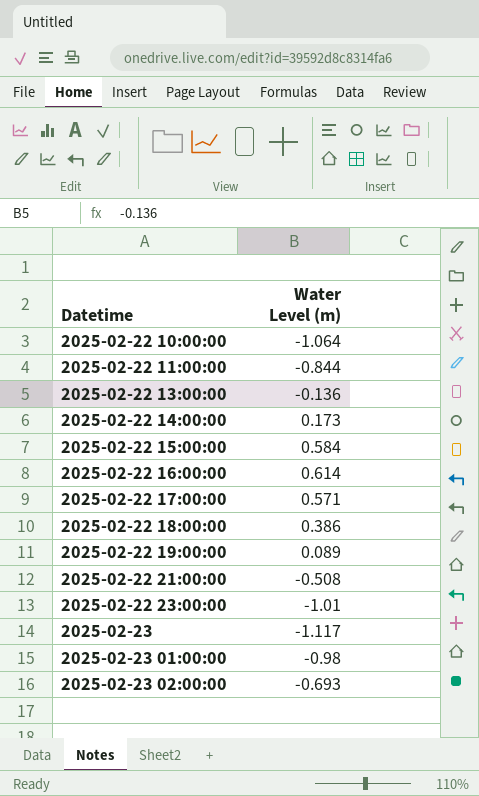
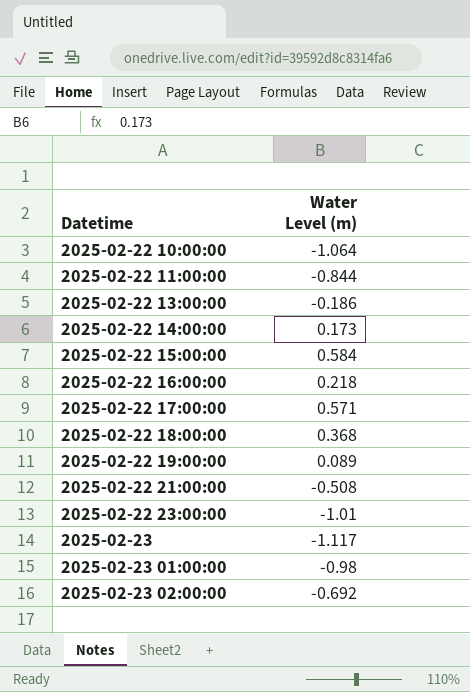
2025-02-22 13:00:00 | Water Level (m): -0.136 -> -0.186
2025-02-22 16:00:00 | Water Level (m): 0.614 -> 0.218
2025-02-22 18:00:00 | Water Level (m): 0.386 -> 0.368
2025-02-23 02:00:00 | Water Level (m): -0.693 -> -0.692

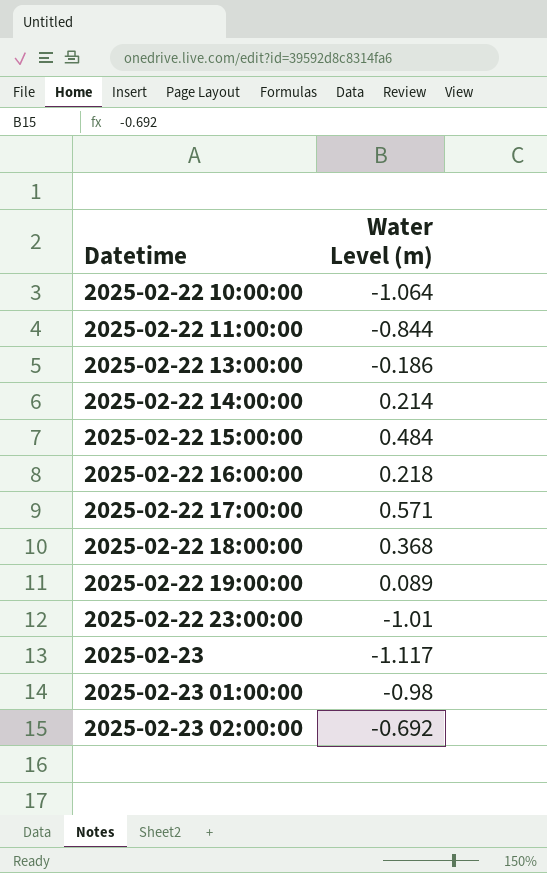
row 2025-02-22 21:00:00: -0.508 -> none
2025-02-22 14:00:00 | Water Level (m): 0.173 -> 0.214
2025-02-22 15:00:00 | Water Level (m): 0.584 -> 0.484

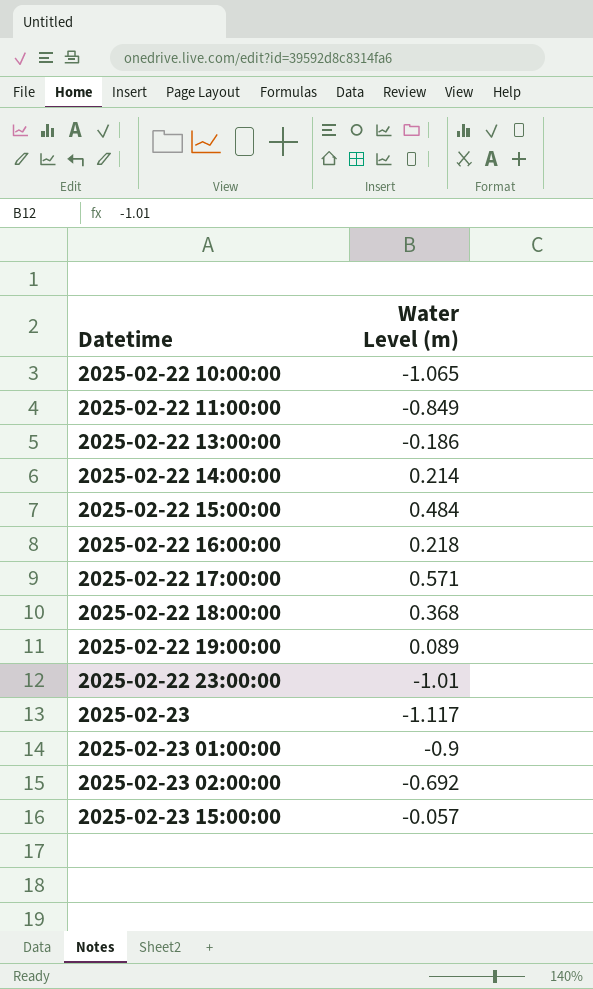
2025-02-22 10:00:00 | Water Level (m): -1.064 -> -1.065
2025-02-22 11:00:00 | Water Level (m): -0.844 -> -0.849
2025-02-23 01:00:00 | Water Level (m): -0.98 -> -0.9
row 2025-02-23 15:00:00: none -> -0.057

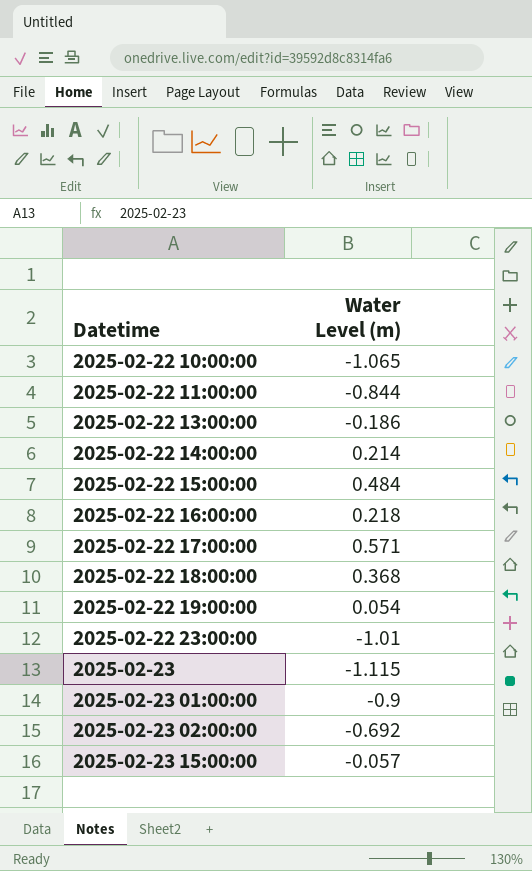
2025-02-22 11:00:00 | Water Level (m): -0.849 -> -0.844
2025-02-22 19:00:00 | Water Level (m): 0.089 -> 0.054
2025-02-23 | Water Level (m): -1.117 -> -1.115

